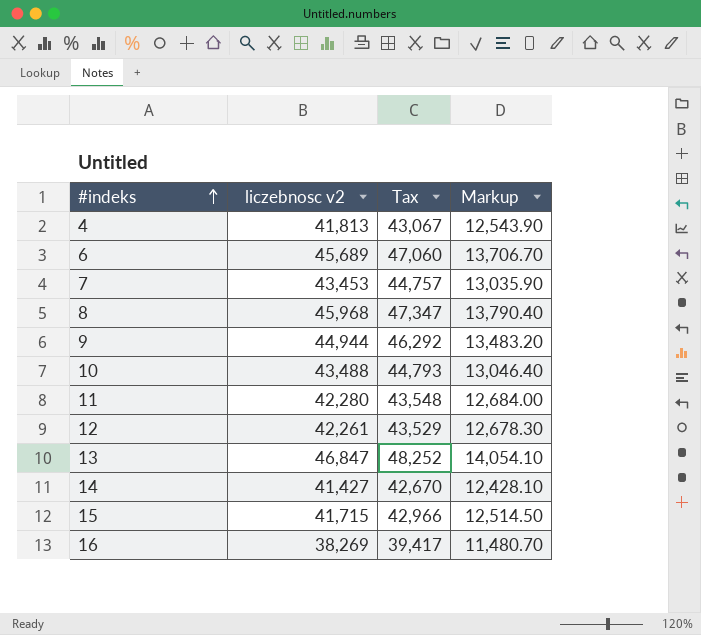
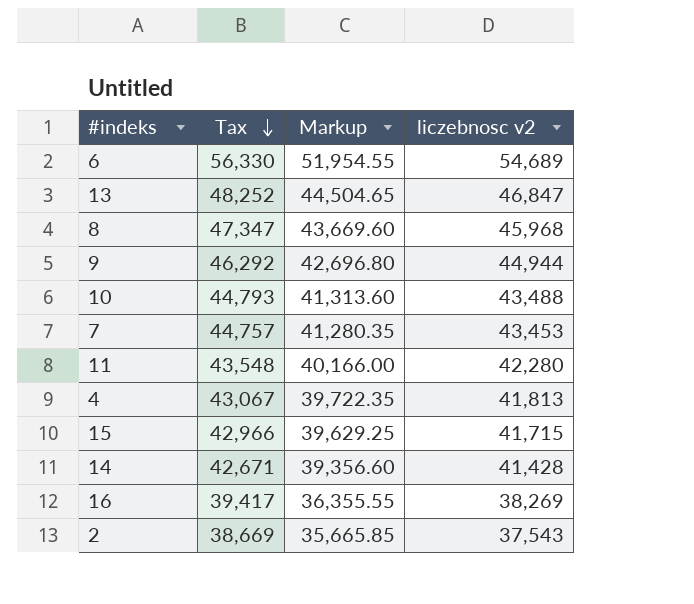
row order: #indeks ascending -> Tax descending
column Markup | formula: [liczebnosc v2] * 0.3 -> [liczebnosc v2] * 0.95
column liczebnosc v2 | position: 2 -> 4
row 12: 42,261 | 43,529 | 12,678.30 -> none
6 | Tax: 47,060 -> 56,330
6 | liczebnosc v2: 45,689 -> 54,689
14 | Tax: 42,670 -> 42,671
14 | liczebnosc v2: 41,427 -> 41,428
row 2: none -> 38,669 | 35,665.85 | 37,543

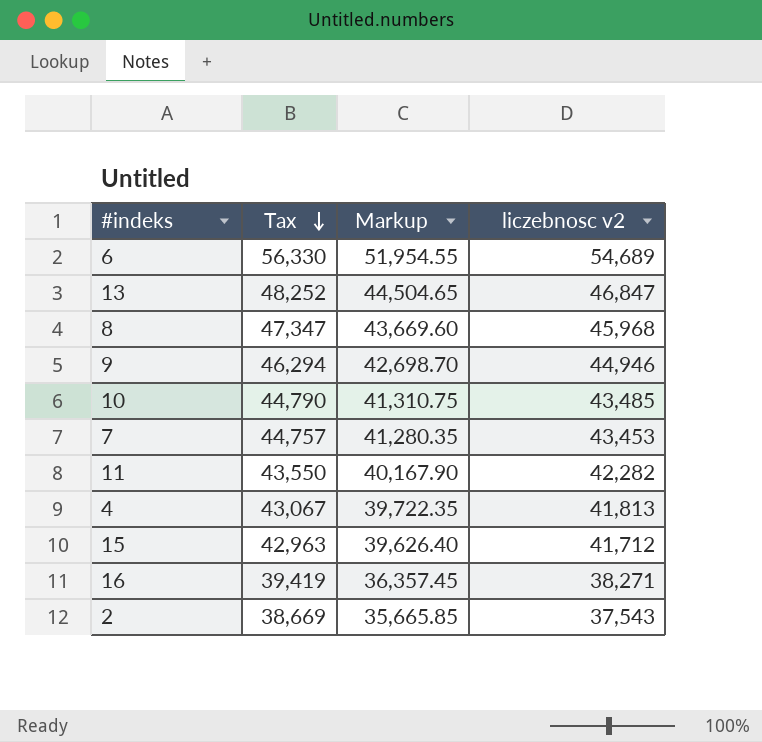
row 14: 42,671 | 39,356.60 | 41,428 -> none
9 | Tax: 46,292 -> 46,294
9 | Markup: 42,696.80 -> 42,698.70
9 | liczebnosc v2: 44,944 -> 44,946
10 | Tax: 44,793 -> 44,790
10 | Markup: 41,313.60 -> 41,310.75
10 | liczebnosc v2: 43,488 -> 43,485
11 | Tax: 43,548 -> 43,550
11 | Markup: 40,166.00 -> 40,167.90
11 | liczebnosc v2: 42,280 -> 42,282
15 | Tax: 42,966 -> 42,963
15 | Markup: 39,629.25 -> 39,626.40
15 | liczebnosc v2: 41,715 -> 41,712
16 | Tax: 39,417 -> 39,419
16 | Markup: 36,355.55 -> 36,357.45
16 | liczebnosc v2: 38,269 -> 38,271

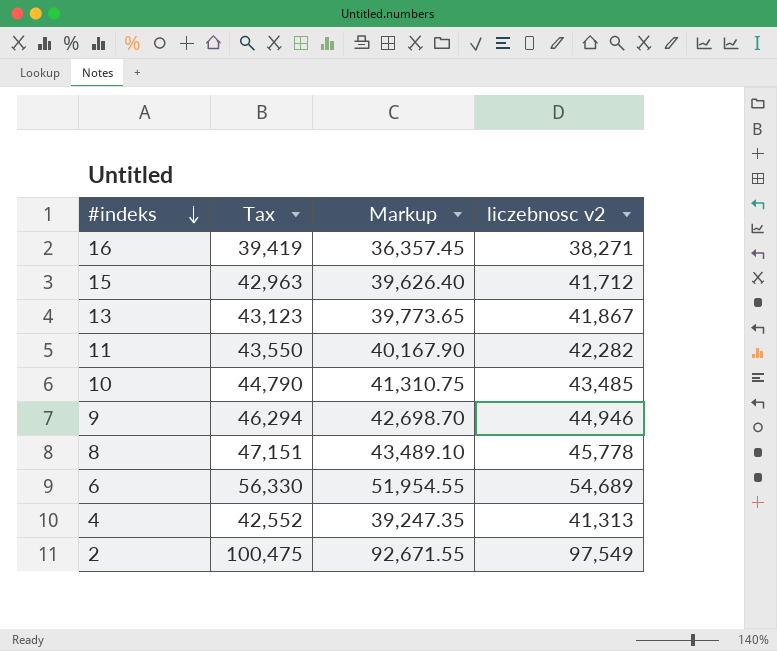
row order: Tax descending -> #indeks descending
row 7: 44,757 | 41,280.35 | 43,453 -> none
13 | Tax: 48,252 -> 43,123
13 | Markup: 44,504.65 -> 39,773.65
13 | liczebnosc v2: 46,847 -> 41,867
8 | Tax: 47,347 -> 47,151
8 | Markup: 43,669.60 -> 43,489.10
8 | liczebnosc v2: 45,968 -> 45,778
4 | Tax: 43,067 -> 42,552
4 | Markup: 39,722.35 -> 39,247.35
4 | liczebnosc v2: 41,813 -> 41,313
2 | Tax: 38,669 -> 100,475
2 | Markup: 35,665.85 -> 92,671.55
2 | liczebnosc v2: 37,543 -> 97,549

